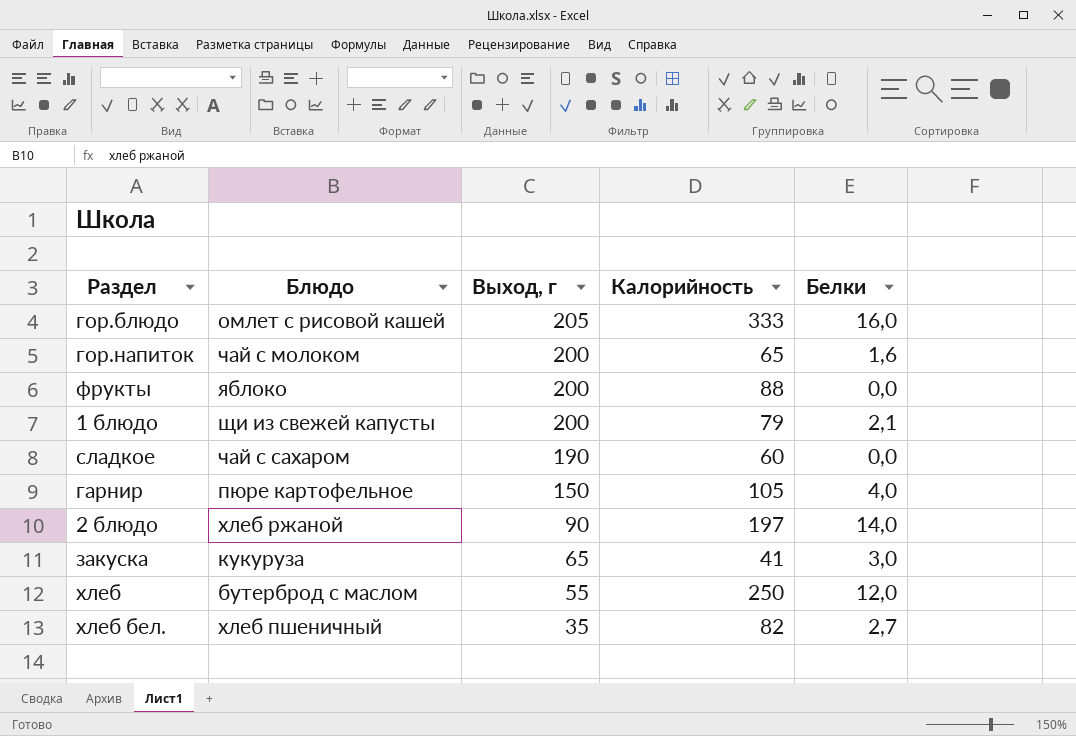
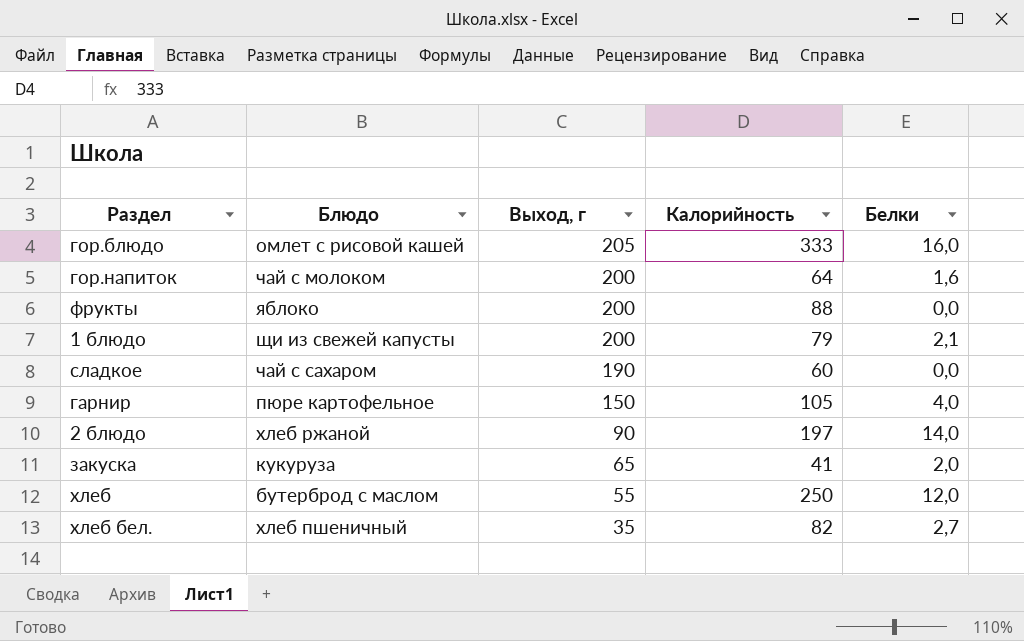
гор.напиток | Калорийность: 65 -> 64
закуска | Белки: 3,0 -> 2,0

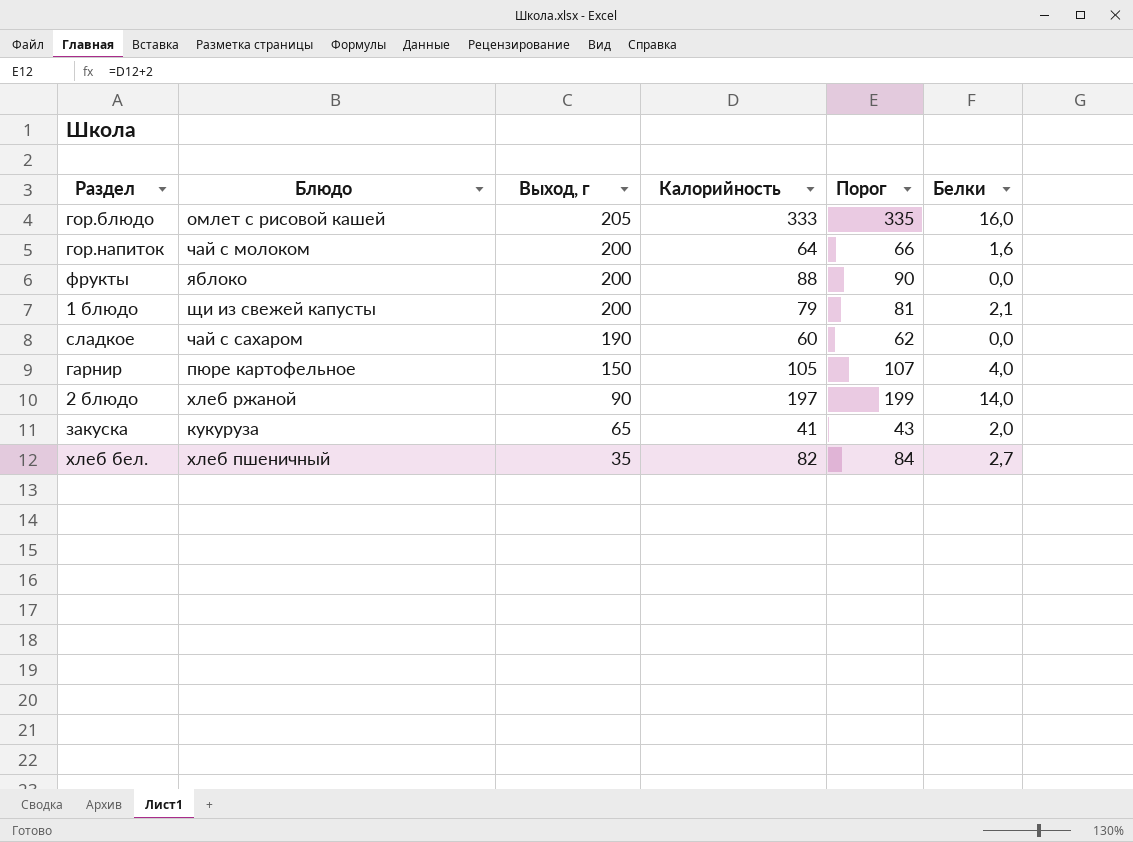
column Порог | formula: none -> [Калорийность] + 2
row хлеб: бутерброд с маслом | 55 | 250 | 12,0 -> none

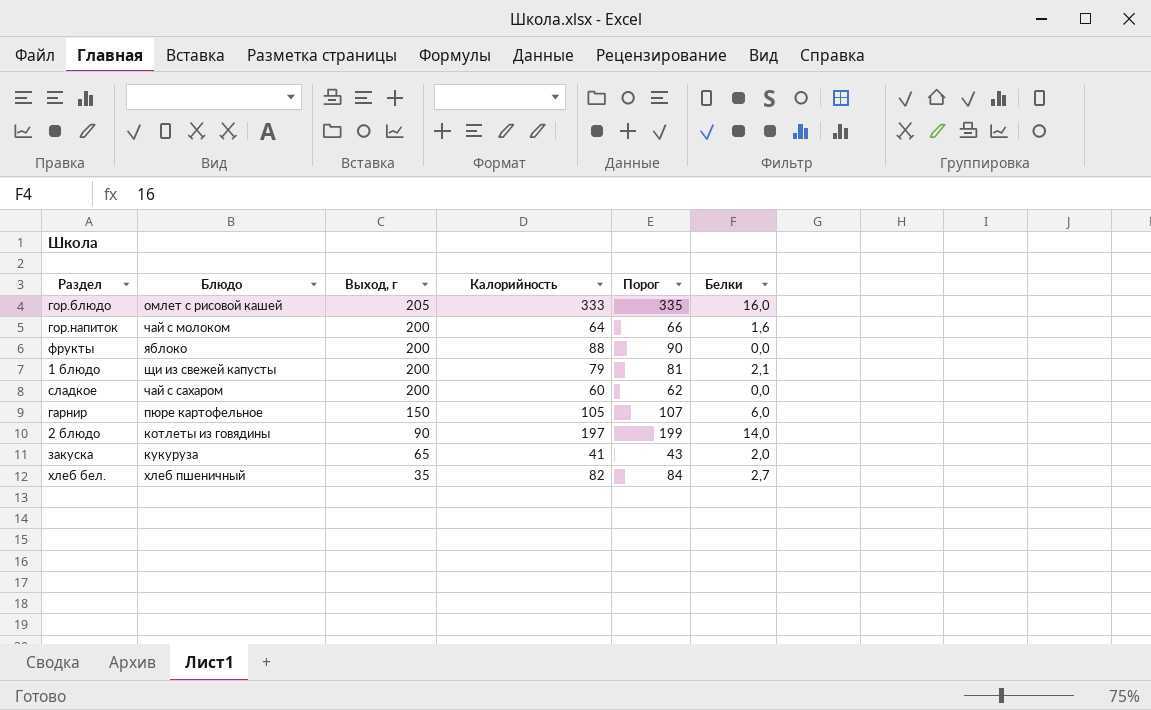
сладкое | Выход, г: 190 -> 200
гарнир | Белки: 4,0 -> 6,0
2 блюдо | Блюдо: хлеб ржаной -> котлеты из говядины

